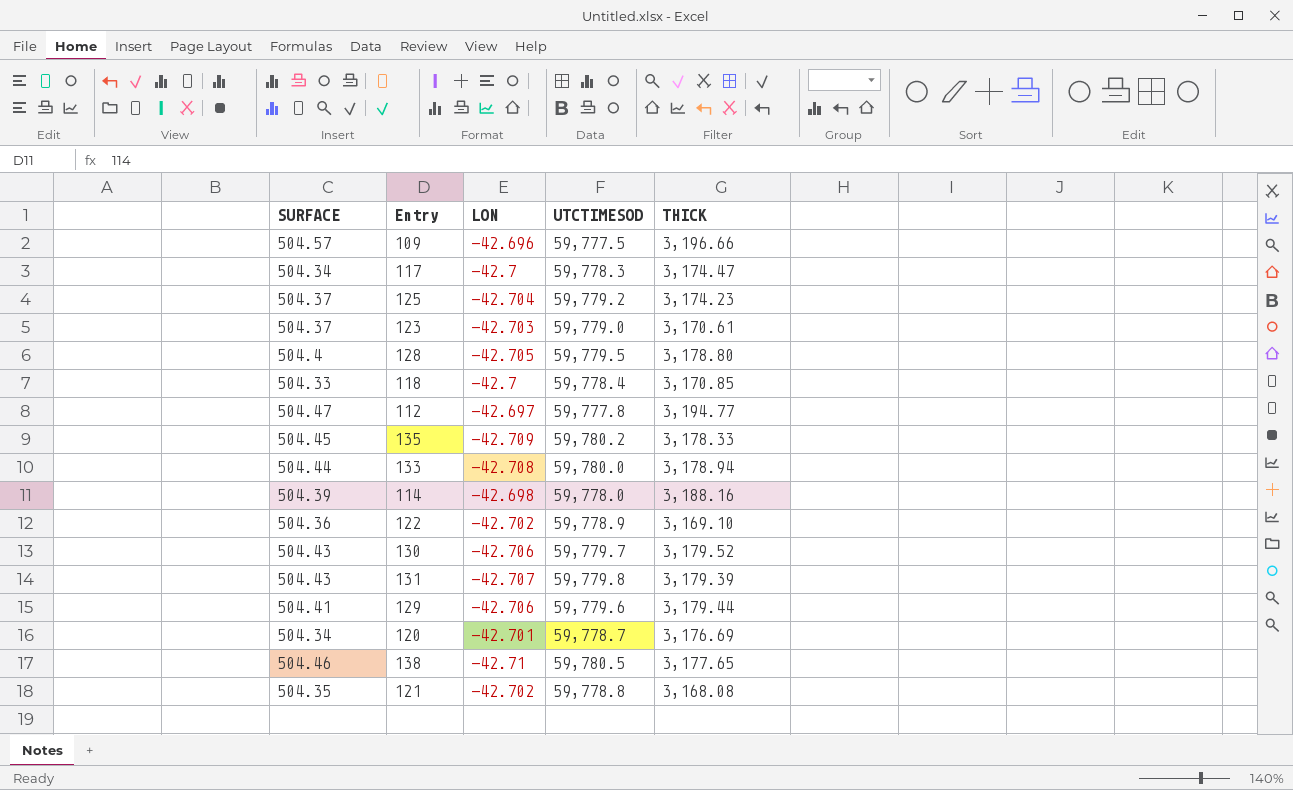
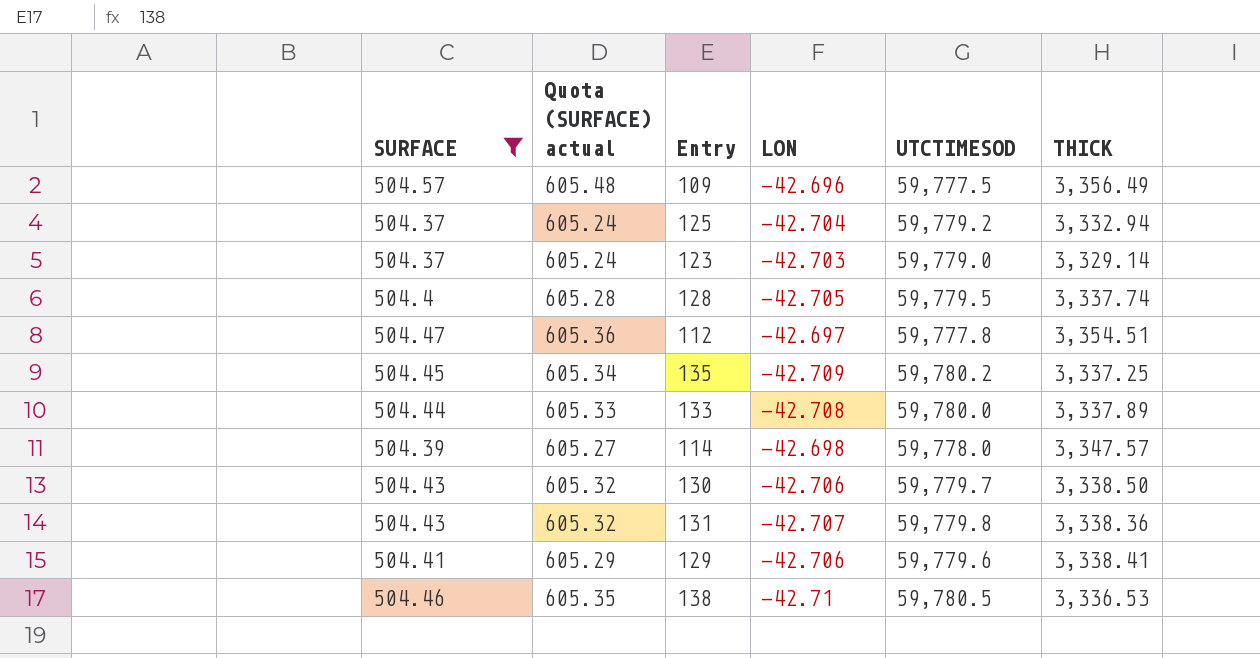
filter: none -> SURFACE >= 504.37
column Quota (SURFACE) actual | formula: none -> [SURFACE] * 1.2
109 | THICK: 3,196.66 -> 3,356.49
125 | THICK: 3,174.23 -> 3,332.94
123 | THICK: 3,170.61 -> 3,329.14
128 | THICK: 3,178.80 -> 3,337.74
112 | THICK: 3,194.77 -> 3,354.51
135 | THICK: 3,178.33 -> 3,337.25
133 | THICK: 3,178.94 -> 3,337.89
114 | THICK: 3,188.16 -> 3,347.57
130 | THICK: 3,179.52 -> 3,338.50
131 | THICK: 3,179.39 -> 3,338.36
129 | THICK: 3,179.44 -> 3,338.41
138 | THICK: 3,177.65 -> 3,336.53

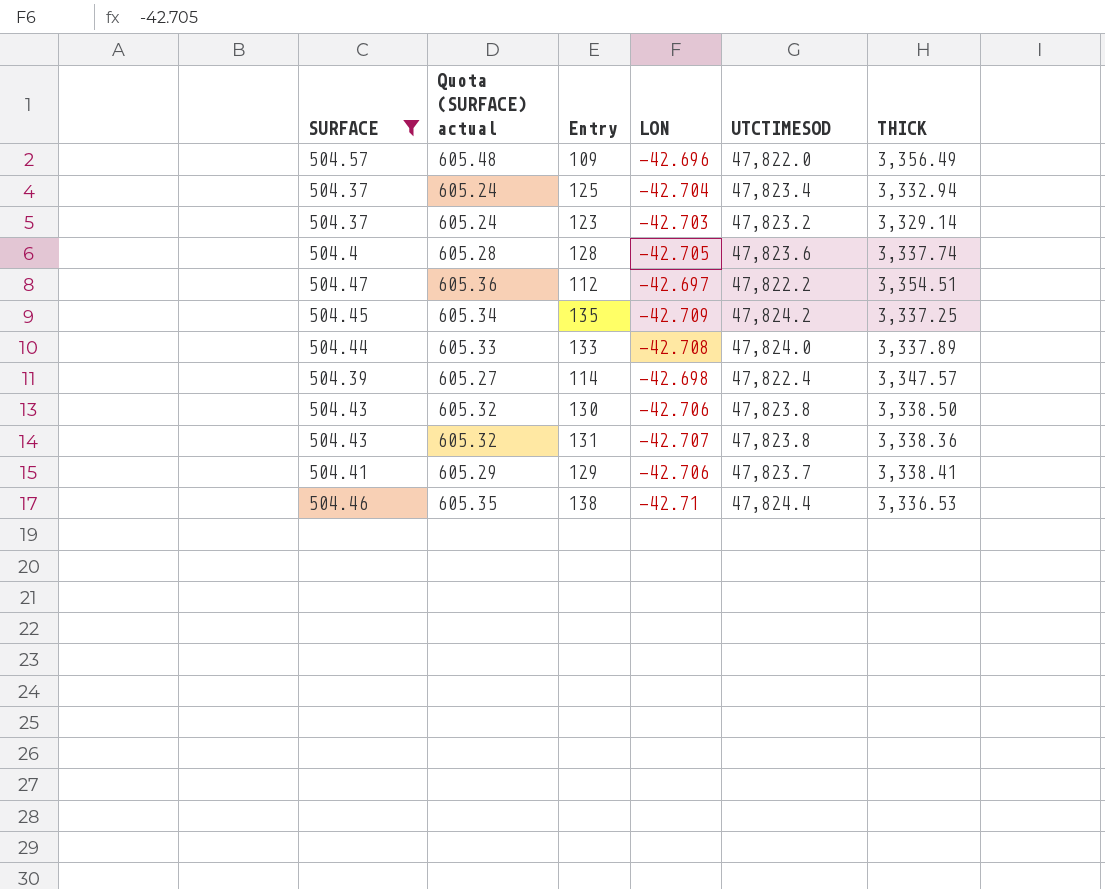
109 | UTCTIMESOD: 59,777.5 -> 47,822.0
125 | UTCTIMESOD: 59,779.2 -> 47,823.4
123 | UTCTIMESOD: 59,779.0 -> 47,823.2
128 | UTCTIMESOD: 59,779.5 -> 47,823.6
112 | UTCTIMESOD: 59,777.8 -> 47,822.2
135 | UTCTIMESOD: 59,780.2 -> 47,824.2
133 | UTCTIMESOD: 59,780.0 -> 47,824.0
114 | UTCTIMESOD: 59,778.0 -> 47,822.4
130 | UTCTIMESOD: 59,779.7 -> 47,823.8
131 | UTCTIMESOD: 59,779.8 -> 47,823.8
129 | UTCTIMESOD: 59,779.6 -> 47,823.7
138 | UTCTIMESOD: 59,780.5 -> 47,824.4

